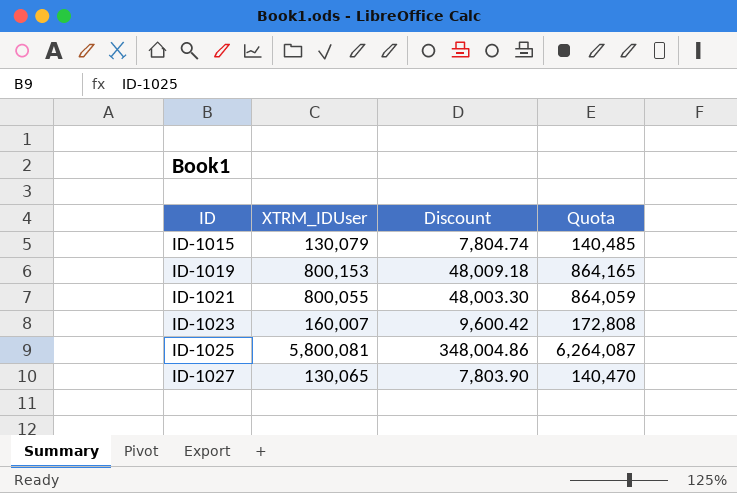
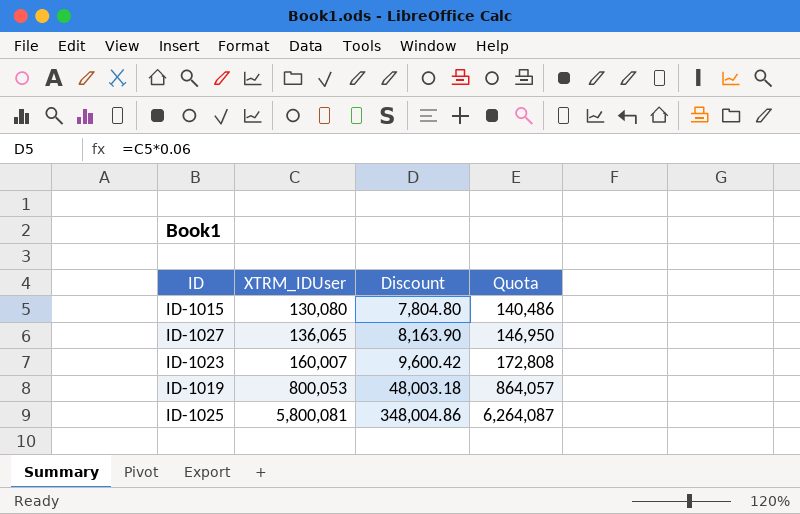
row order: ID ascending -> XTRM_IDUser ascending
row ID-1021: 800,055 | 48,003.30 | 864,059 -> none
ID-1015 | XTRM_IDUser: 130,079 -> 130,080
ID-1015 | Discount: 7,804.74 -> 7,804.80
ID-1015 | Quota: 140,485 -> 140,486
ID-1027 | XTRM_IDUser: 130,065 -> 136,065
ID-1027 | Discount: 7,803.90 -> 8,163.90
ID-1027 | Quota: 140,470 -> 146,950
ID-1019 | XTRM_IDUser: 800,153 -> 800,053
ID-1019 | Discount: 48,009.18 -> 48,003.18
ID-1019 | Quota: 864,165 -> 864,057

